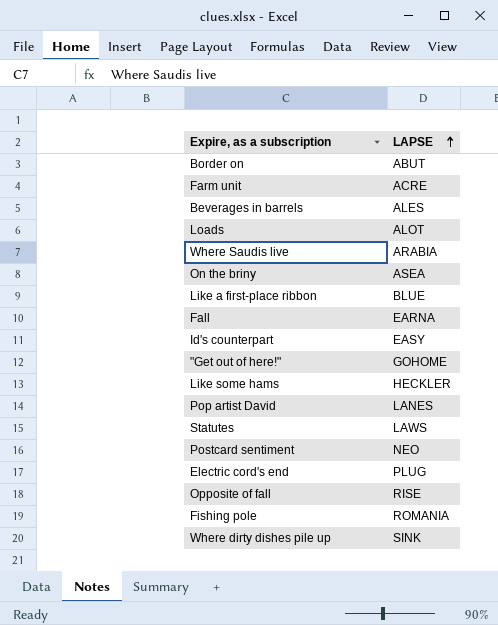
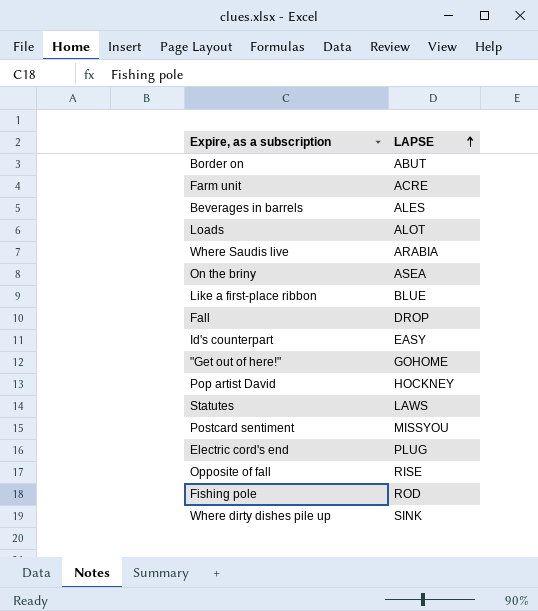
row Like some hams: HECKLER -> none
Fall | LAPSE: EARNA -> DROP
Pop artist David | LAPSE: LANES -> HOCKNEY
Postcard sentiment | LAPSE: NEO -> MISSYOU
Fishing pole | LAPSE: ROMANIA -> ROD

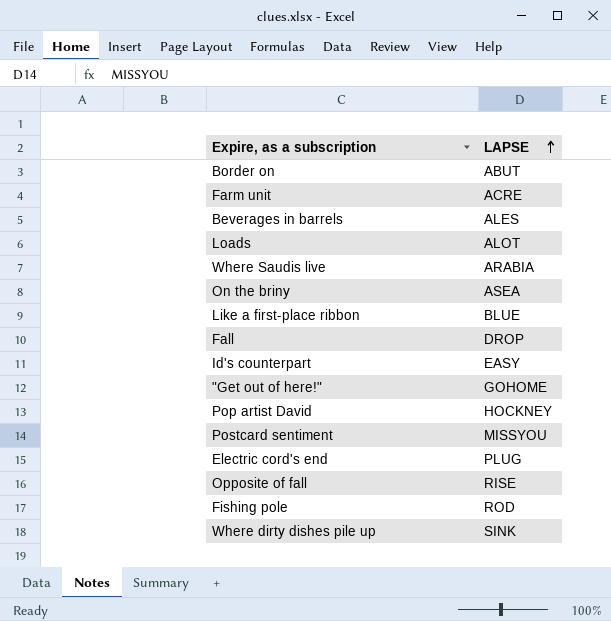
row Statutes: LAWS -> none

